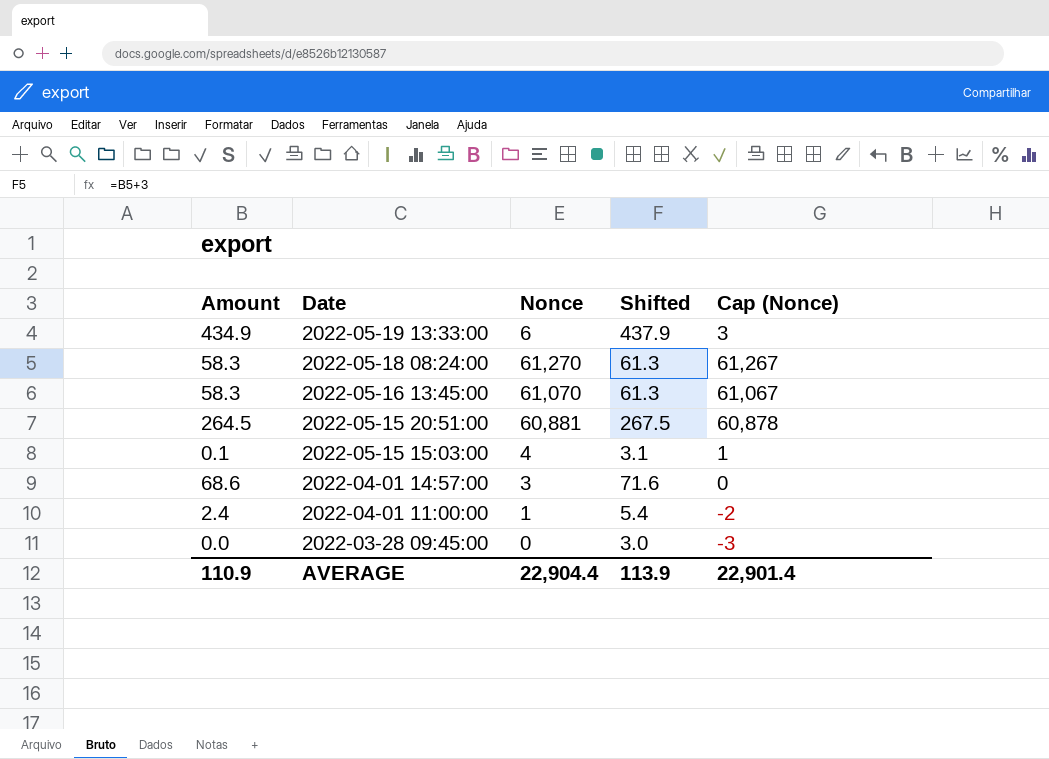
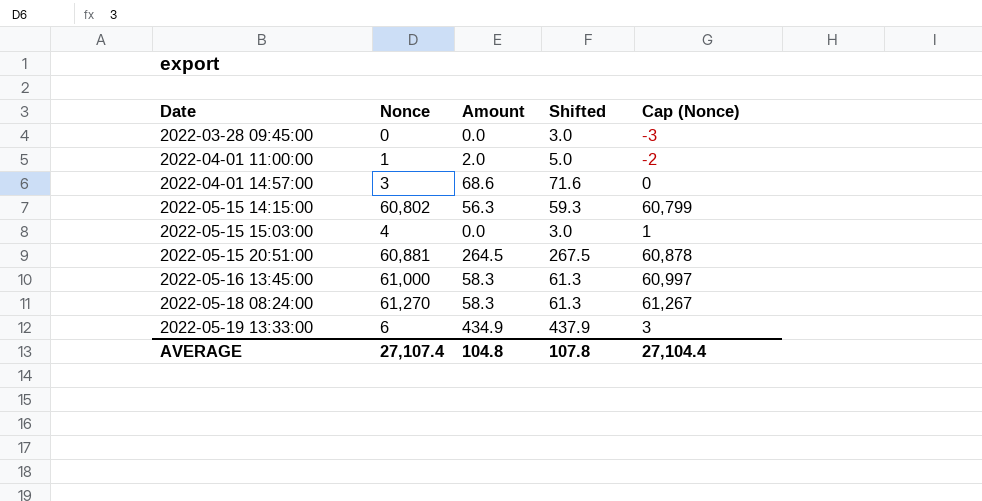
row order: Date descending -> Date ascending
column Amount | position: 1 -> 3
2022-04-01 11:00:00 | Amount: 2.4 -> 2.0
2022-04-01 11:00:00 | Shifted: 5.4 -> 5.0
row 2022-05-15 14:15:00: none -> 60,802 | 56.3 | 59.3 | 60,799
2022-05-15 15:03:00 | Amount: 0.1 -> 0.0
2022-05-15 15:03:00 | Shifted: 3.1 -> 3.0
2022-05-16 13:45:00 | Nonce: 61,070 -> 61,000
2022-05-16 13:45:00 | Cap (Nonce): 61,067 -> 60,997
AVERAGE | Nonce: 22,904.4 -> 27,107.4
AVERAGE | Amount: 110.9 -> 104.8
AVERAGE | Shifted: 113.9 -> 107.8
AVERAGE | Cap (Nonce): 22,901.4 -> 27,104.4

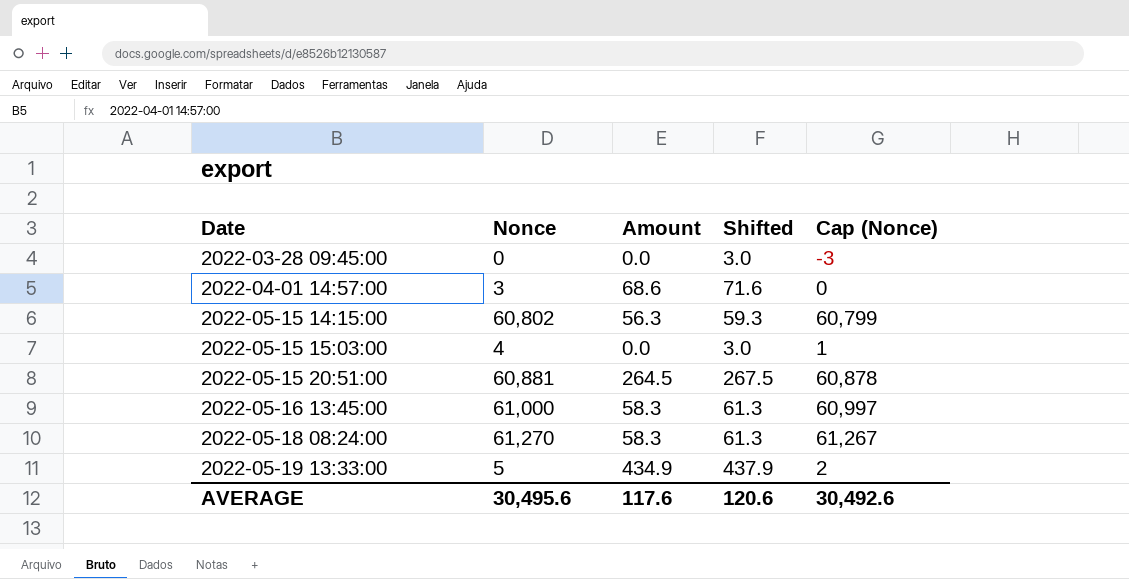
row 2022-04-01 11:00:00: 1 | 2.0 | 5.0 | -2 -> none
2022-05-19 13:33:00 | Nonce: 6 -> 5
2022-05-19 13:33:00 | Cap (Nonce): 3 -> 2
AVERAGE | Nonce: 27,107.4 -> 30,495.6
AVERAGE | Amount: 104.8 -> 117.6
AVERAGE | Shifted: 107.8 -> 120.6
AVERAGE | Cap (Nonce): 27,104.4 -> 30,492.6

